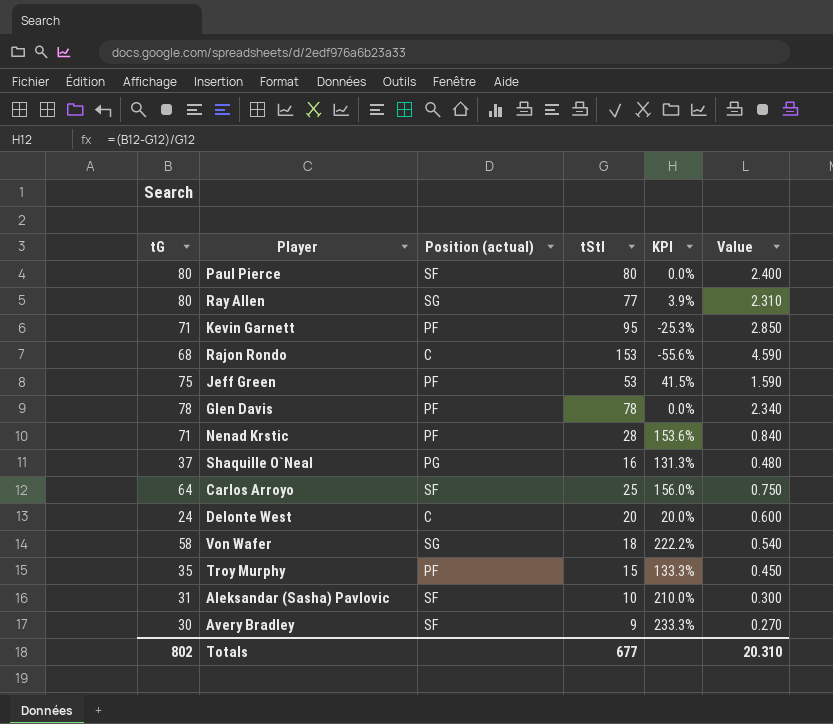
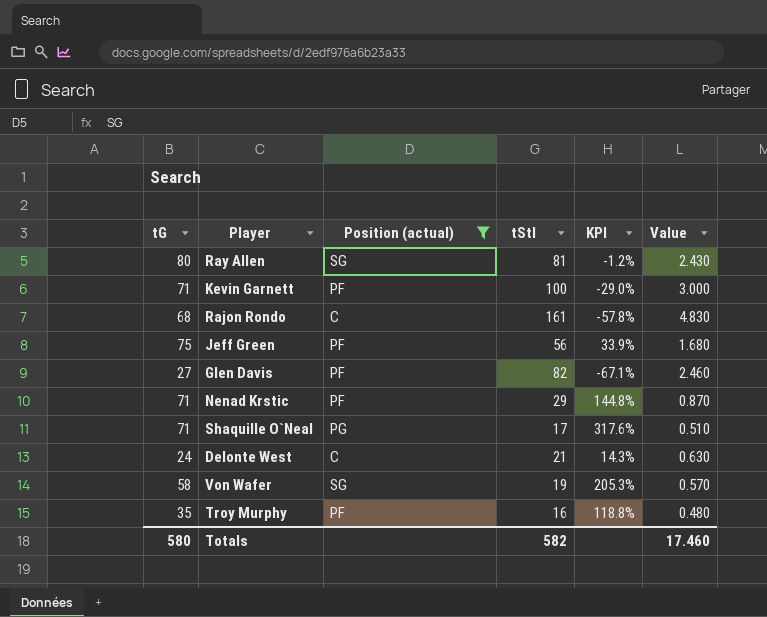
filter: none -> Position (actual) != SF
Ray Allen | tStl: 77 -> 81
Ray Allen | KPI: 3.9% -> -1.2%
Ray Allen | Value: 2.310 -> 2.430
Kevin Garnett | tStl: 95 -> 100
Kevin Garnett | KPI: -25.3% -> -29.0%
Kevin Garnett | Value: 2.850 -> 3.000
Rajon Rondo | tStl: 153 -> 161
Rajon Rondo | KPI: -55.6% -> -57.8%
Rajon Rondo | Value: 4.590 -> 4.830
Jeff Green | tStl: 53 -> 56
Jeff Green | KPI: 41.5% -> 33.9%
Jeff Green | Value: 1.590 -> 1.680
Glen Davis | tG: 78 -> 27
Glen Davis | tStl: 78 -> 82
Glen Davis | KPI: 0.0% -> -67.1%
Glen Davis | Value: 2.340 -> 2.460
Nenad Krstic | tStl: 28 -> 29
Nenad Krstic | KPI: 153.6% -> 144.8%
Nenad Krstic | Value: 0.840 -> 0.870
Shaquille O`Neal | tG: 37 -> 71
Shaquille O`Neal | tStl: 16 -> 17
Shaquille O`Neal | KPI: 131.3% -> 317.6%
Shaquille O`Neal | Value: 0.480 -> 0.510
Delonte West | tStl: 20 -> 21
Delonte West | KPI: 20.0% -> 14.3%
Delonte West | Value: 0.600 -> 0.630
Von Wafer | tStl: 18 -> 19
Von Wafer | KPI: 222.2% -> 205.3%
Von Wafer | Value: 0.540 -> 0.570
Troy Murphy | tStl: 15 -> 16
Troy Murphy | KPI: 133.3% -> 118.8%
Troy Murphy | Value: 0.450 -> 0.480
Totals | tG: 802 -> 580
Totals | tStl: 677 -> 582
Totals | Value: 20.310 -> 17.460

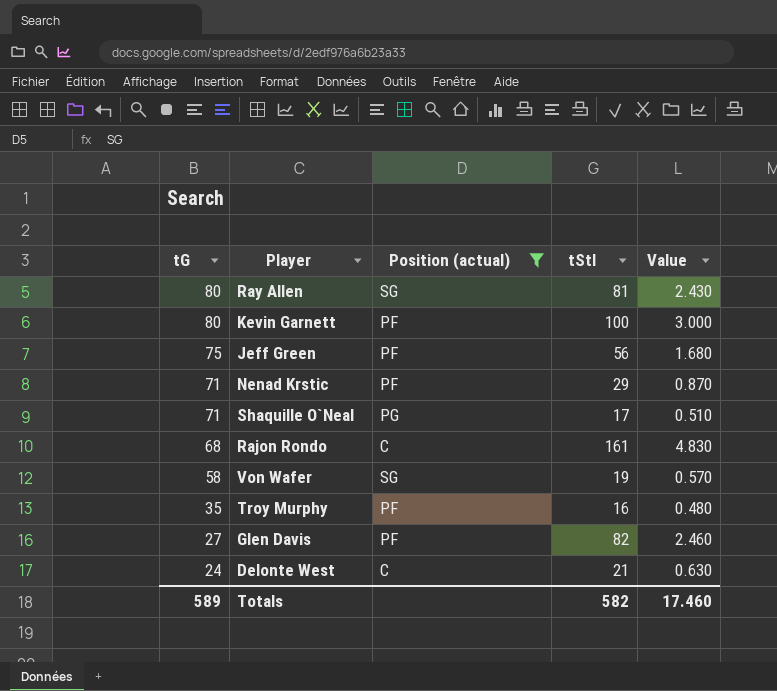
row order: none -> tG descending
column KPI | formula: ([tG] - [tStl]) / [tStl] -> none
Kevin Garnett | tG: 71 -> 80
Totals | tG: 580 -> 589

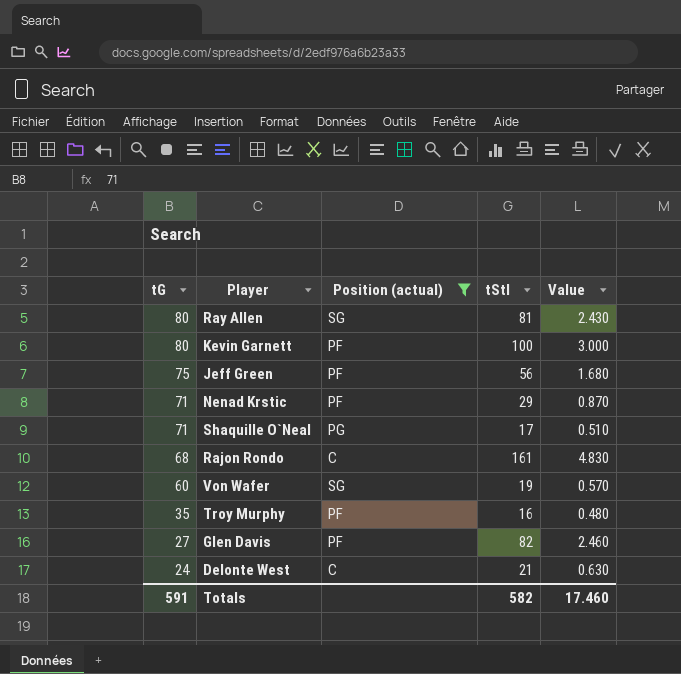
Von Wafer | tG: 58 -> 60
Totals | tG: 589 -> 591

